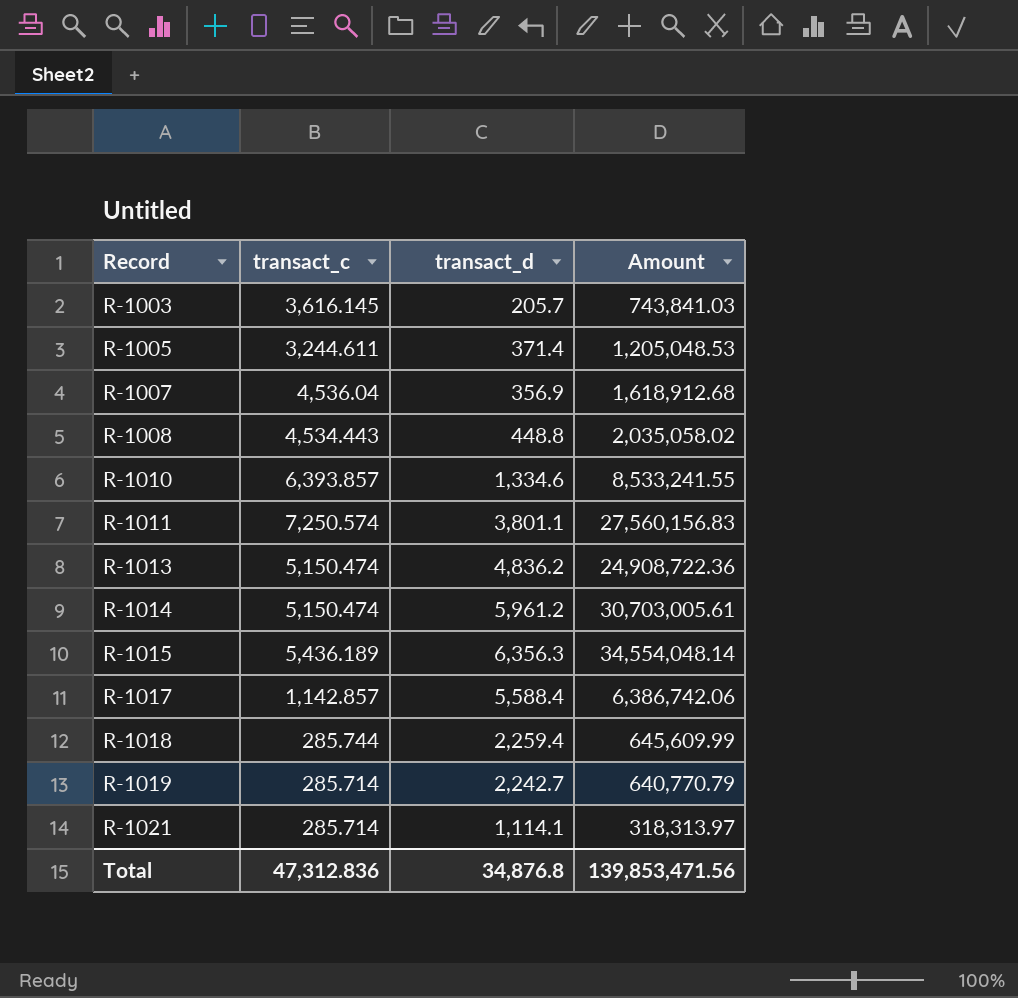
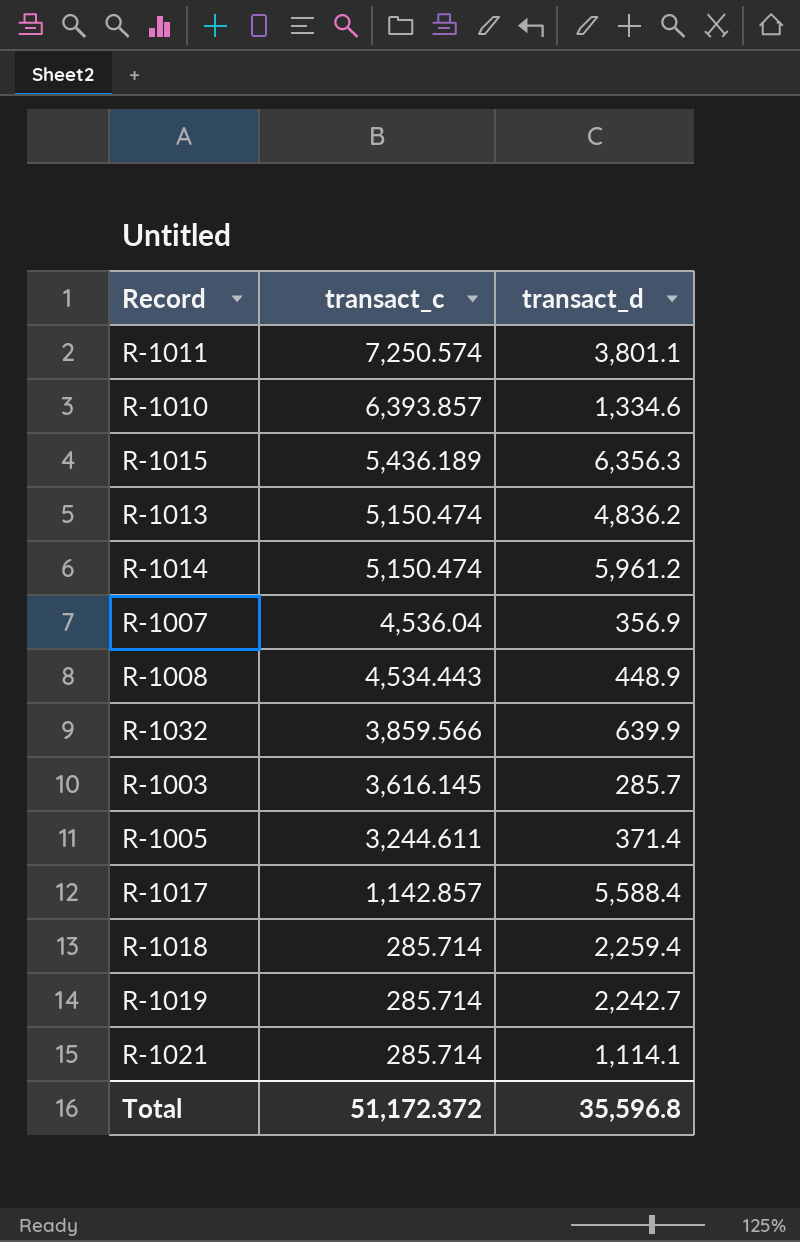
row order: Record ascending -> transact_c descending
column Amount | formula: [transact_c] * [transact_d] -> none
R-1008 | transact_d: 448.8 -> 448.9
row R-1032: none -> 3,859.566 | 639.9
R-1003 | transact_d: 205.7 -> 285.7
R-1018 | transact_c: 285.744 -> 285.714
Total | transact_c: 47,312.836 -> 51,172.372
Total | transact_d: 34,876.8 -> 35,596.8

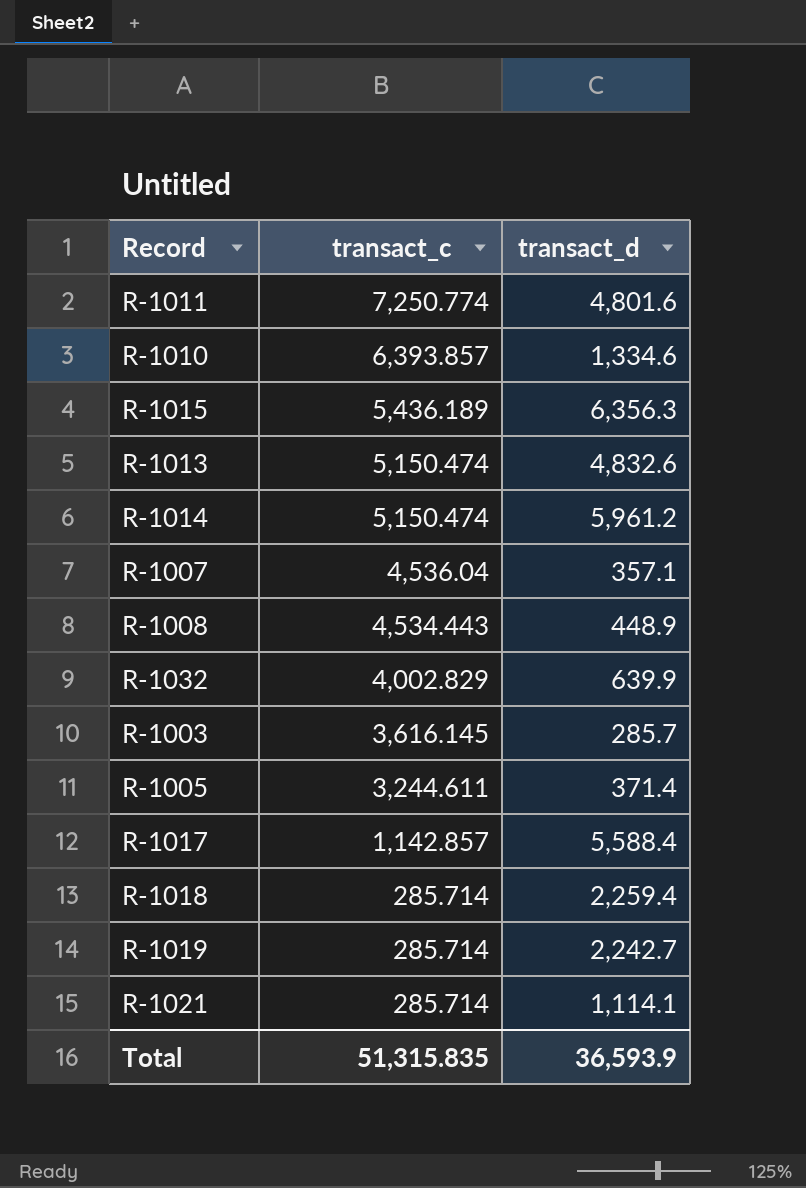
R-1011 | transact_c: 7,250.574 -> 7,250.774
R-1011 | transact_d: 3,801.1 -> 4,801.6
R-1013 | transact_d: 4,836.2 -> 4,832.6
R-1007 | transact_d: 356.9 -> 357.1
R-1032 | transact_c: 3,859.566 -> 4,002.829
Total | transact_c: 51,172.372 -> 51,315.835
Total | transact_d: 35,596.8 -> 36,593.9

